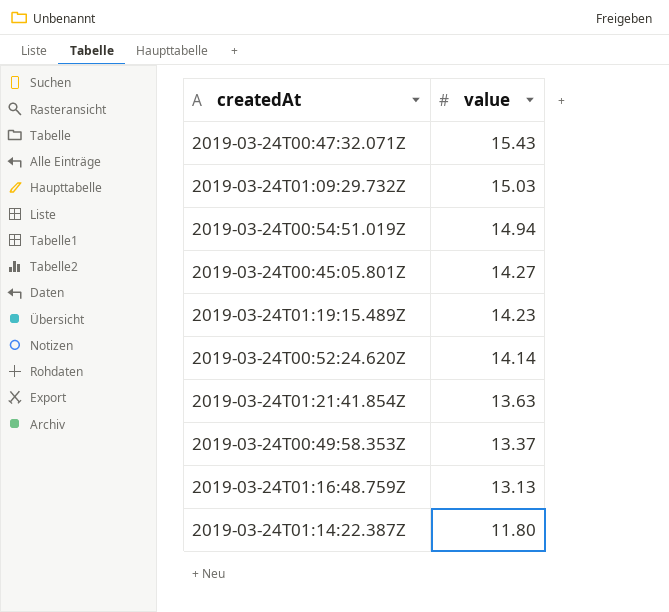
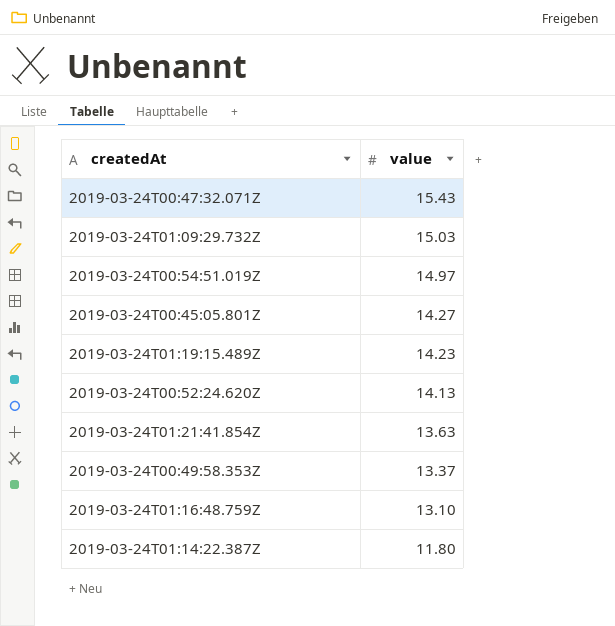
2019-03-24T00:54:51.019Z | value: 14.94 -> 14.97
2019-03-24T00:52:24.620Z | value: 14.14 -> 14.13
2019-03-24T01:16:48.759Z | value: 13.13 -> 13.10

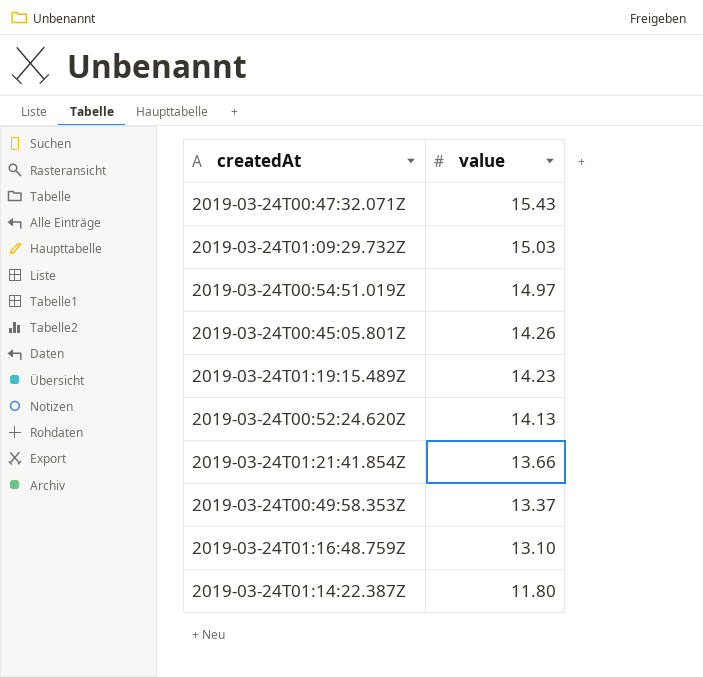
2019-03-24T00:45:05.801Z | value: 14.27 -> 14.26
2019-03-24T01:21:41.854Z | value: 13.63 -> 13.66

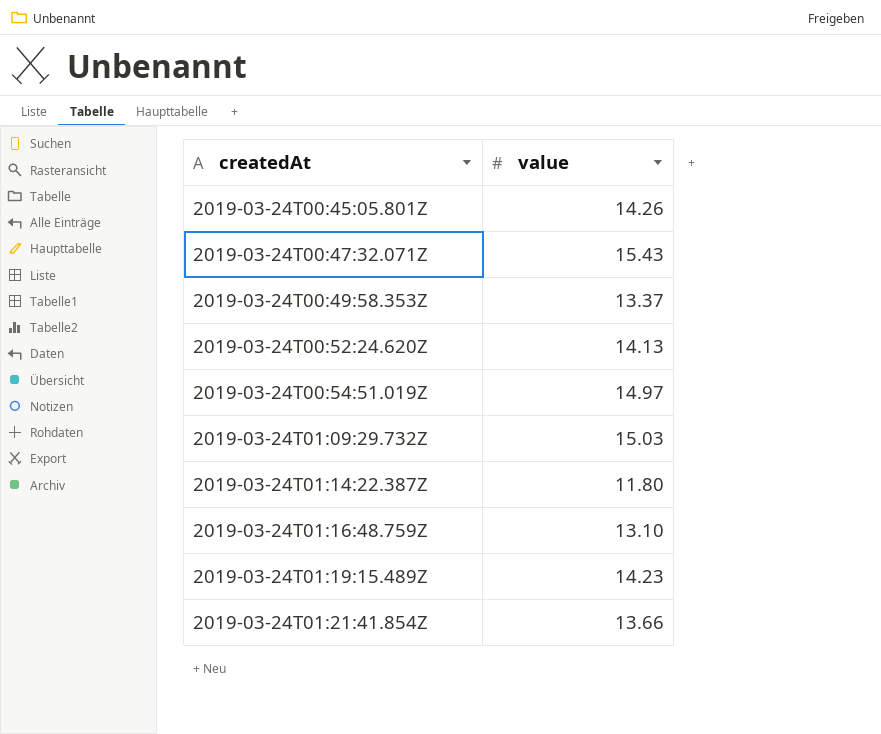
row order: value descending -> createdAt ascending

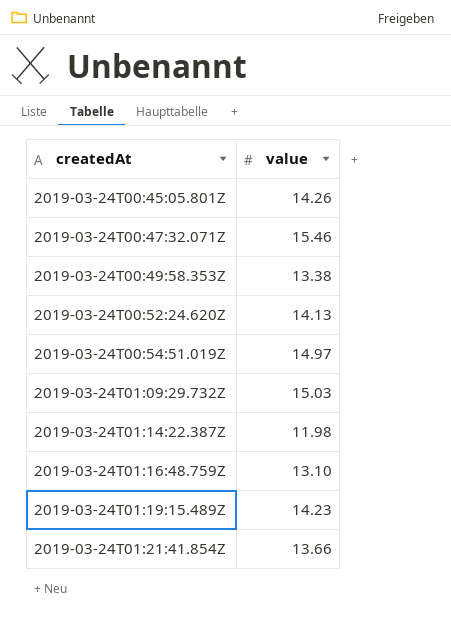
2019-03-24T00:47:32.071Z | value: 15.43 -> 15.46
2019-03-24T00:49:58.353Z | value: 13.37 -> 13.38
2019-03-24T01:14:22.387Z | value: 11.80 -> 11.98

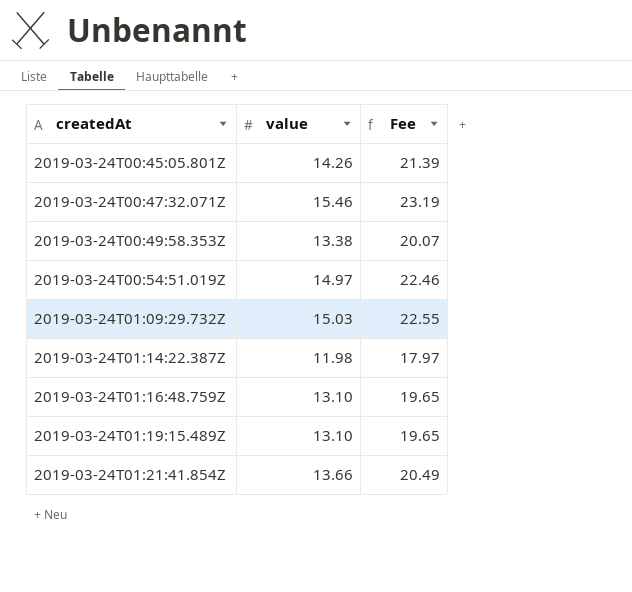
column Fee | formula: none -> [value] * 1.5
row 2019-03-24T00:52:24.620Z: 14.13 -> none
2019-03-24T01:19:15.489Z | value: 14.23 -> 13.10

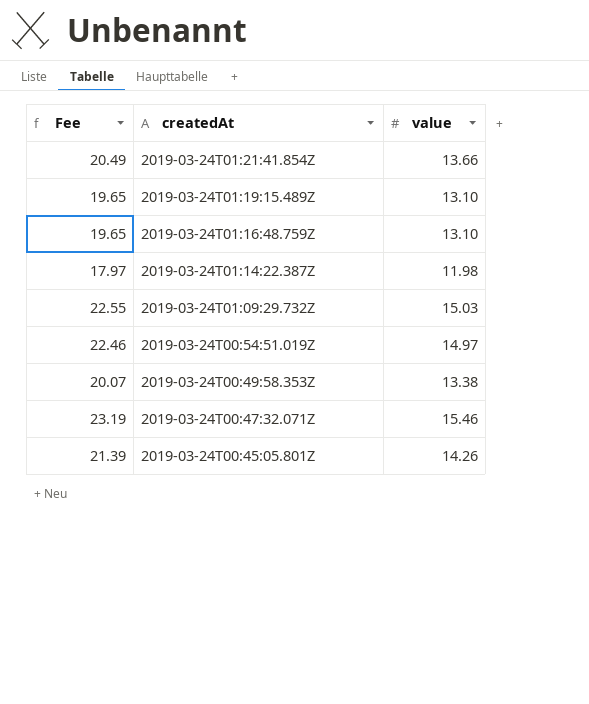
row order: createdAt ascending -> createdAt descending
column Fee | position: 3 -> 1

